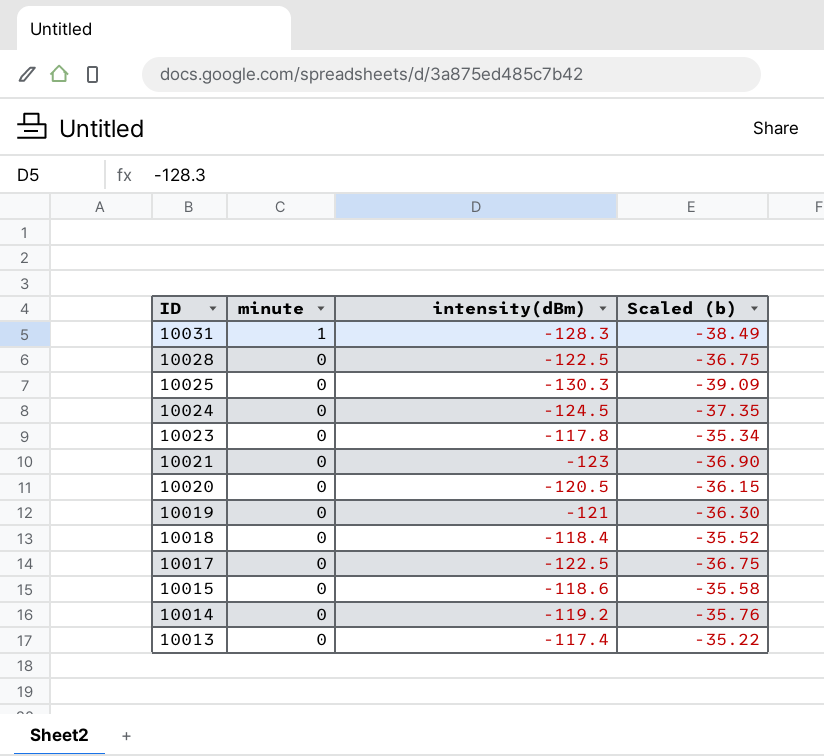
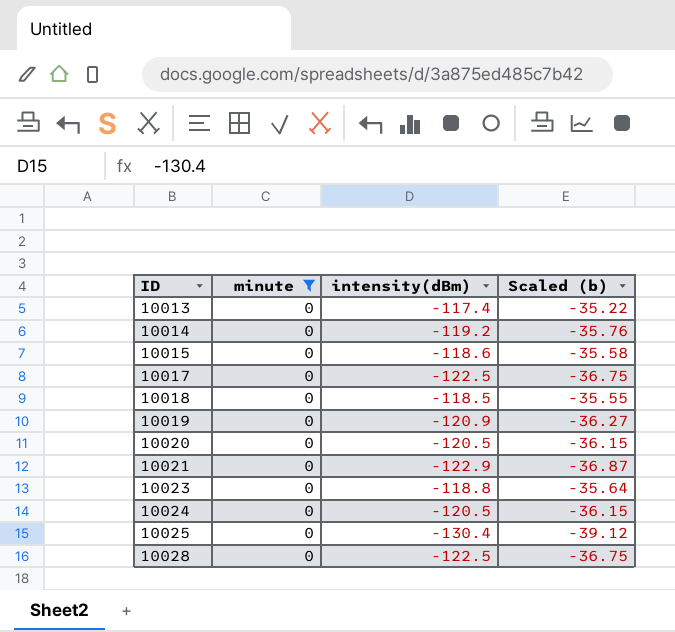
filter: none -> minute = 0
row order: ID descending -> ID ascending
10018 | intensity(dBm): -118.4 -> -118.5
10018 | Scaled (b): -35.52 -> -35.55
10019 | intensity(dBm): -121 -> -120.9
10019 | Scaled (b): -36.30 -> -36.27
10021 | intensity(dBm): -123 -> -122.9
10021 | Scaled (b): -36.90 -> -36.87
10023 | intensity(dBm): -117.8 -> -118.8
10023 | Scaled (b): -35.34 -> -35.64
10024 | intensity(dBm): -124.5 -> -120.5
10024 | Scaled (b): -37.35 -> -36.15
10025 | intensity(dBm): -130.3 -> -130.4
10025 | Scaled (b): -39.09 -> -39.12

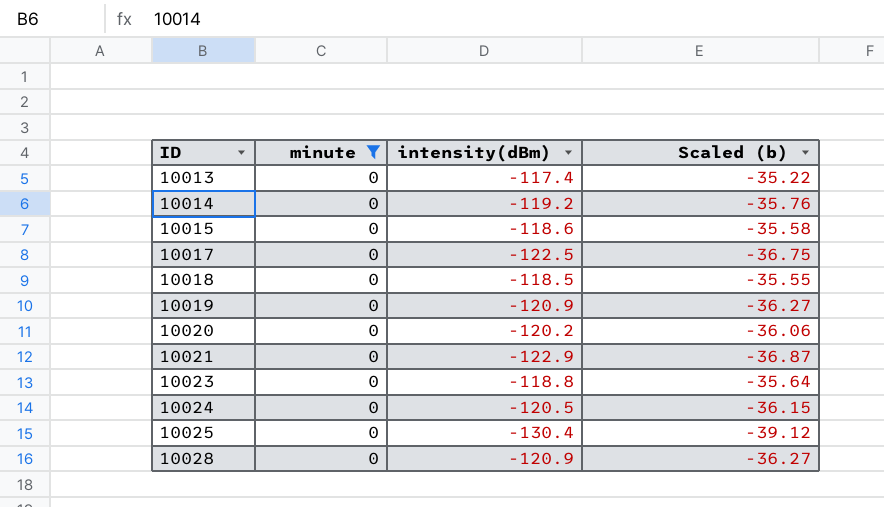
10020 | intensity(dBm): -120.5 -> -120.2
10020 | Scaled (b): -36.15 -> -36.06
10028 | intensity(dBm): -122.5 -> -120.9
10028 | Scaled (b): -36.75 -> -36.27

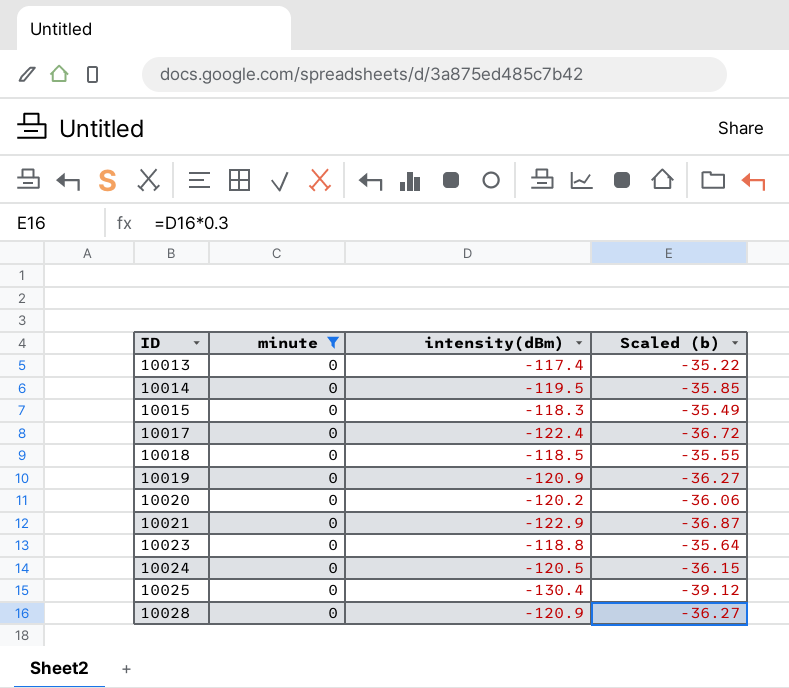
10014 | intensity(dBm): -119.2 -> -119.5
10014 | Scaled (b): -35.76 -> -35.85
10015 | intensity(dBm): -118.6 -> -118.3
10015 | Scaled (b): -35.58 -> -35.49
10017 | intensity(dBm): -122.5 -> -122.4
10017 | Scaled (b): -36.75 -> -36.72

